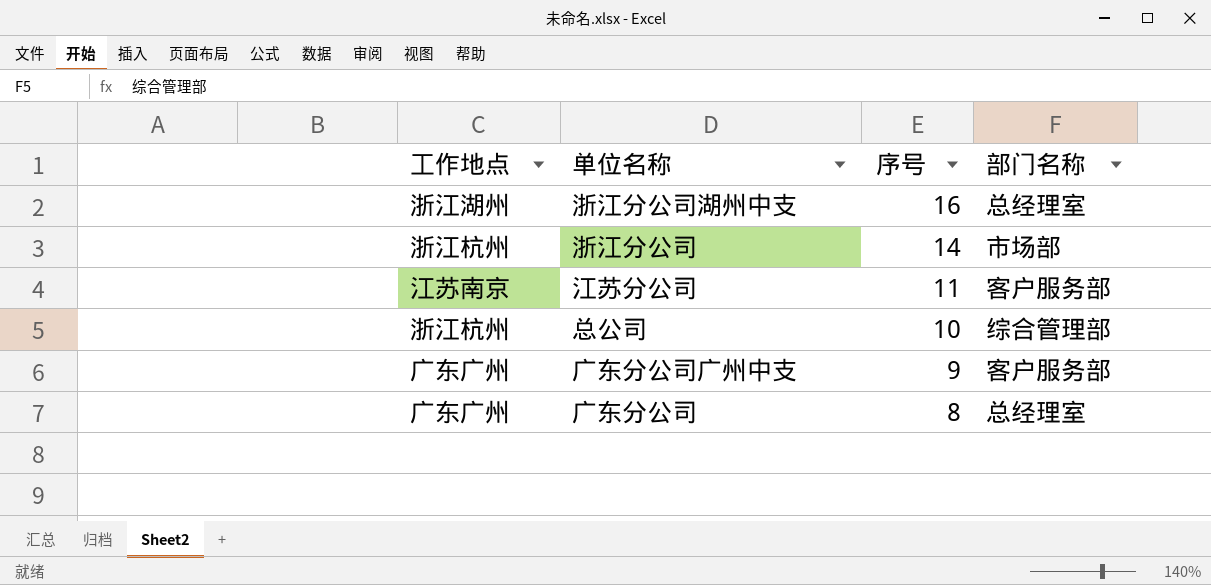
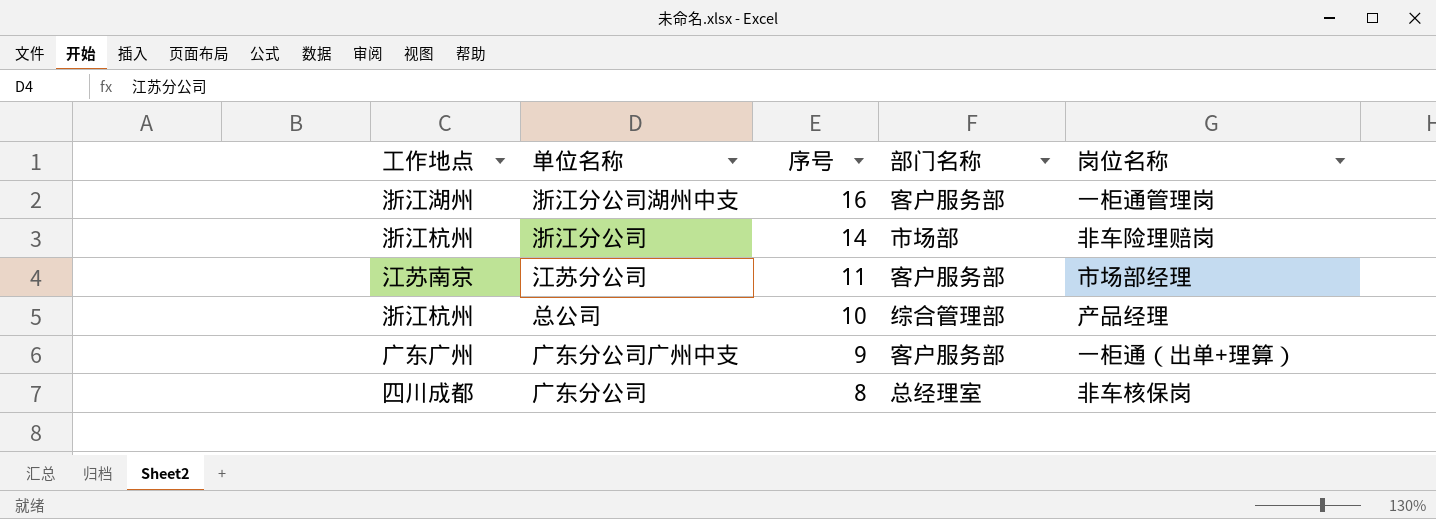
column 岗位名称 | position: none -> 5
浙江分公司湖州中支 | 部门名称: 总经理室 -> 客户服务部
广东分公司 | 工作地点: 广东广州 -> 四川成都

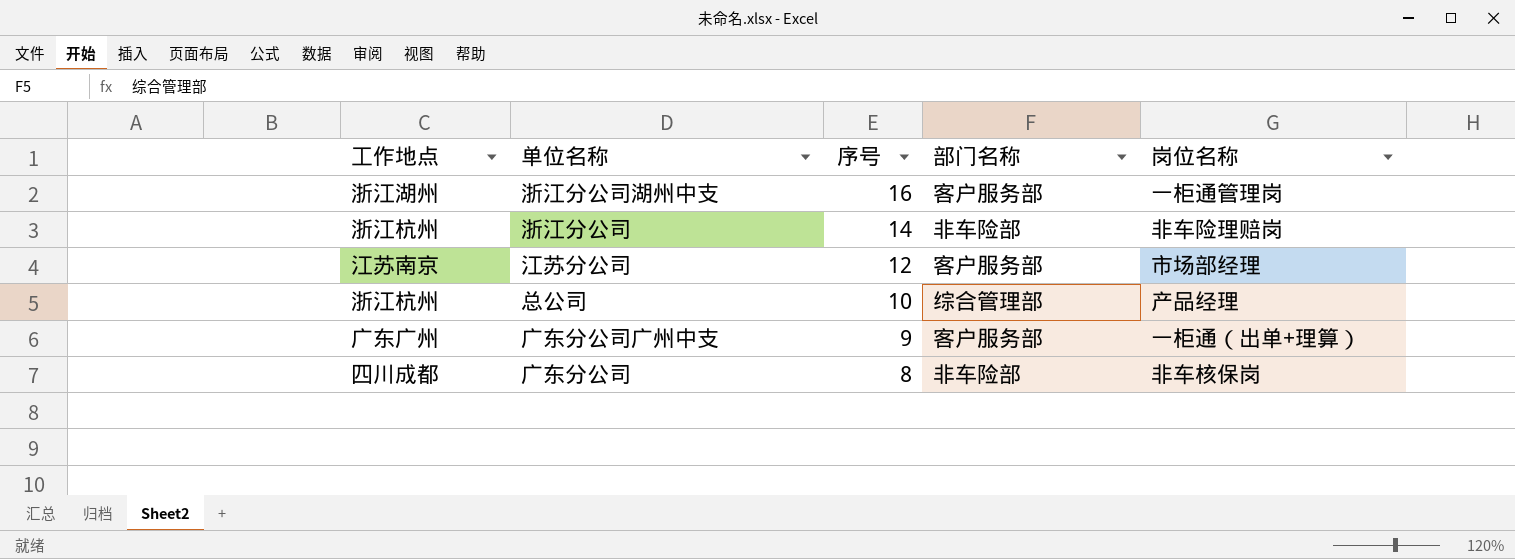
浙江分公司 | 部门名称: 市场部 -> 非车险部
江苏分公司 | 序号: 11 -> 12
广东分公司 | 部门名称: 总经理室 -> 非车险部

